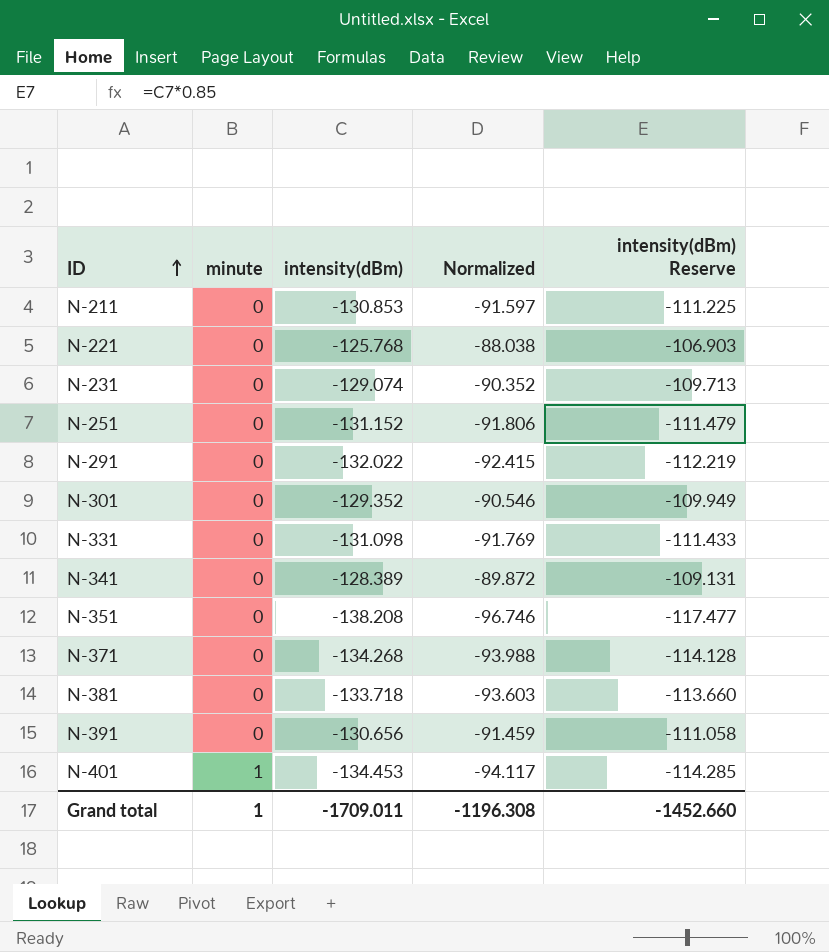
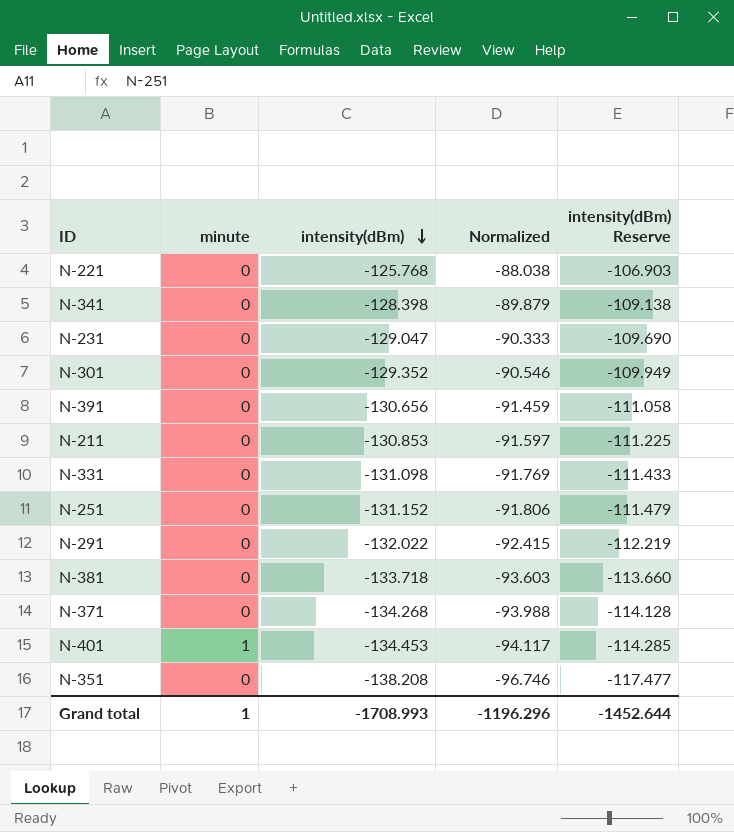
row order: ID ascending -> intensity(dBm) descending
N-341 | intensity(dBm): -128.389 -> -128.398
N-341 | Normalized: -89.872 -> -89.879
N-341 | intensity(dBm) Reserve: -109.131 -> -109.138
N-231 | intensity(dBm): -129.074 -> -129.047
N-231 | Normalized: -90.352 -> -90.333
N-231 | intensity(dBm) Reserve: -109.713 -> -109.690
Grand total | intensity(dBm): -1709.011 -> -1708.993
Grand total | Normalized: -1196.308 -> -1196.296
Grand total | intensity(dBm) Reserve: -1452.660 -> -1452.644

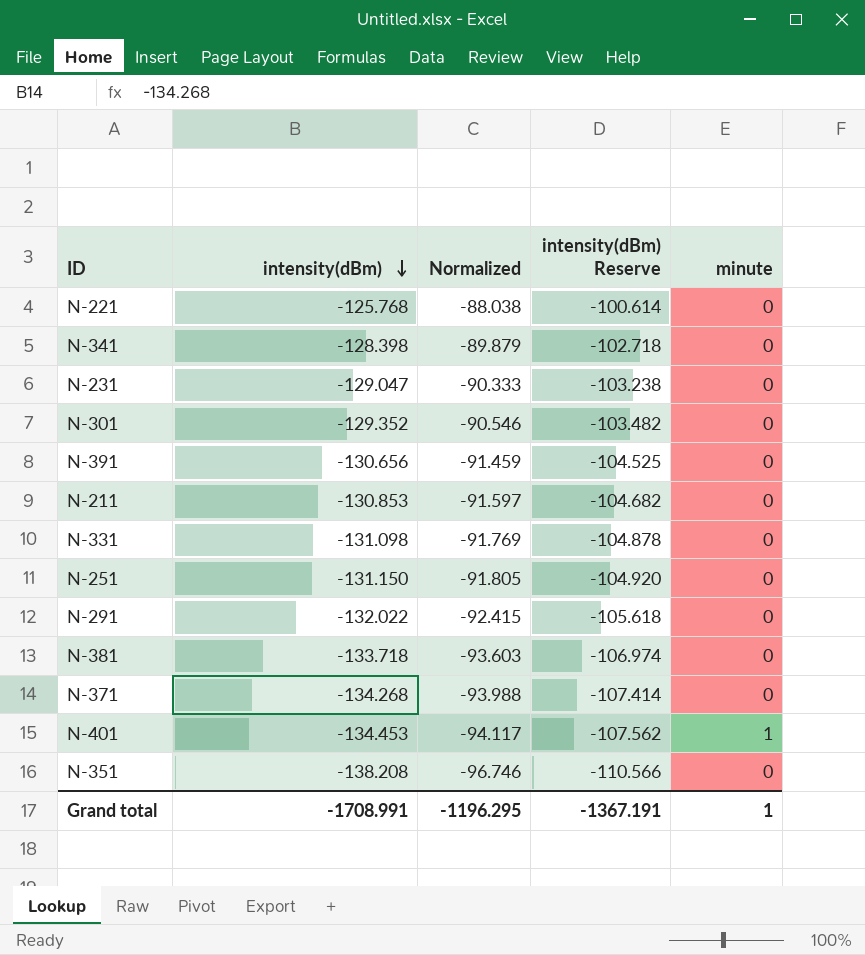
column intensity(dBm) Reserve | formula: [intensity(dBm)] * 0.85 -> [intensity(dBm)] * 0.8
column minute | position: 2 -> 5
N-251 | intensity(dBm): -131.152 -> -131.150
N-251 | Normalized: -91.806 -> -91.805
Grand total | intensity(dBm): -1708.993 -> -1708.991
Grand total | Normalized: -1196.296 -> -1196.295
Grand total | intensity(dBm) Reserve: -1452.644 -> -1367.191

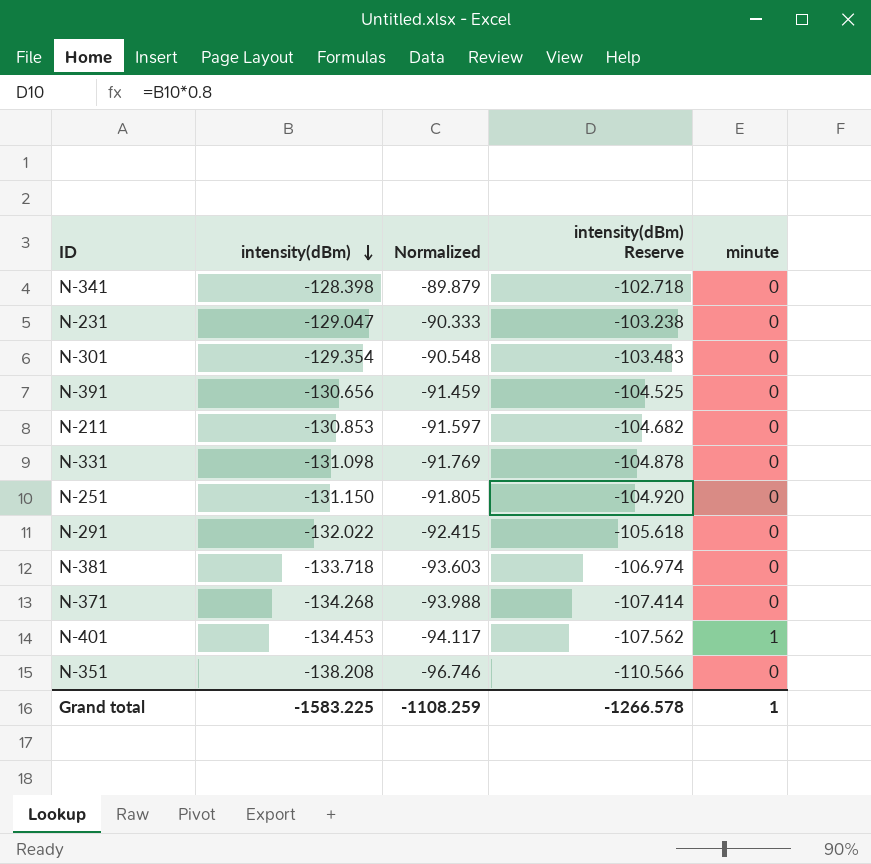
row N-221: -125.768 | -88.038 | -100.614 | 0 -> none
N-301 | intensity(dBm): -129.352 -> -129.354
N-301 | Normalized: -90.546 -> -90.548
N-301 | intensity(dBm) Reserve: -103.482 -> -103.483
Grand total | intensity(dBm): -1708.991 -> -1583.225
Grand total | Normalized: -1196.295 -> -1108.259
Grand total | intensity(dBm) Reserve: -1367.191 -> -1266.578

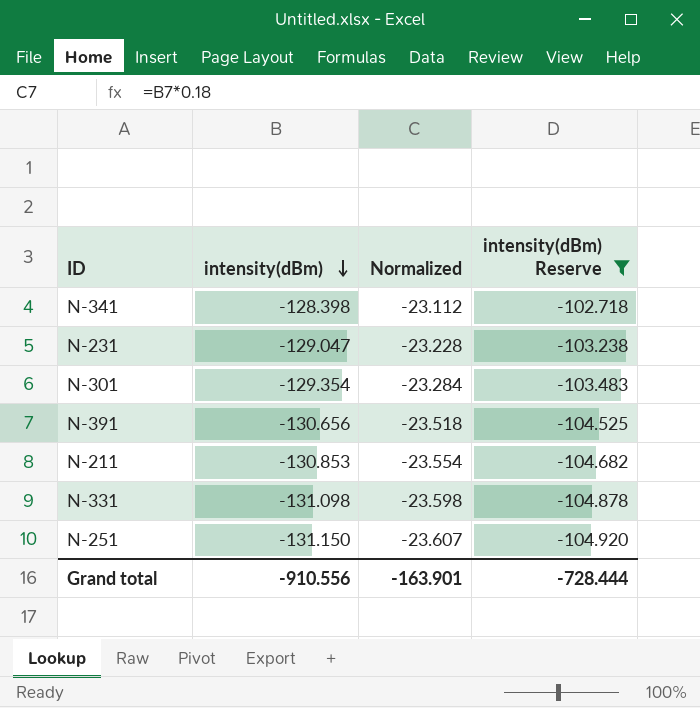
filter: none -> intensity(dBm) Reserve >= -104.920
column minute | position: 5 -> none
column Normalized | formula: [intensity(dBm)] * 0.7 -> [intensity(dBm)] * 0.18
Grand total | intensity(dBm): -1583.225 -> -910.556
Grand total | Normalized: -1108.259 -> -163.901
Grand total | intensity(dBm) Reserve: -1266.578 -> -728.444

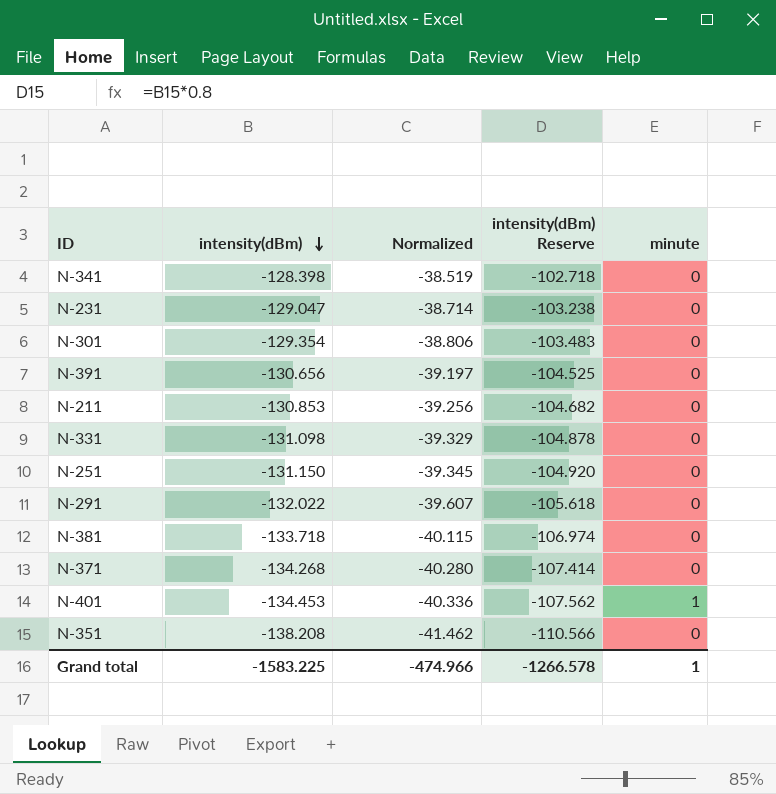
filter: intensity(dBm) Reserve >= -104.920 -> none
column Normalized | formula: [intensity(dBm)] * 0.18 -> [intensity(dBm)] * 0.3
column minute | position: none -> 5
Grand total | intensity(dBm): -910.556 -> -1583.225
Grand total | Normalized: -163.901 -> -474.966
Grand total | intensity(dBm) Reserve: -728.444 -> -1266.578

